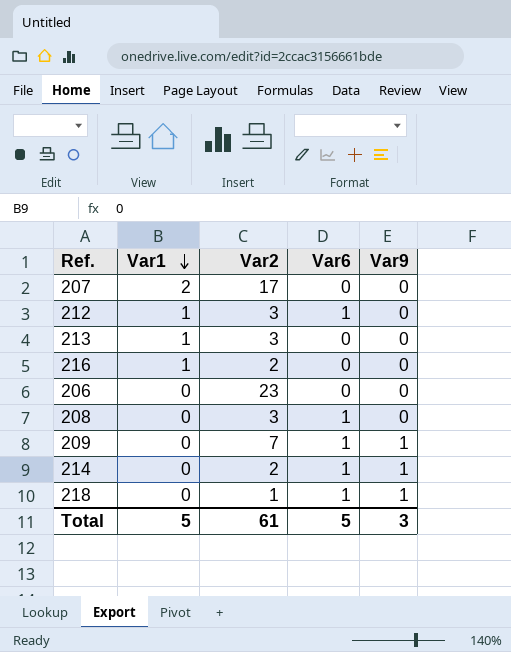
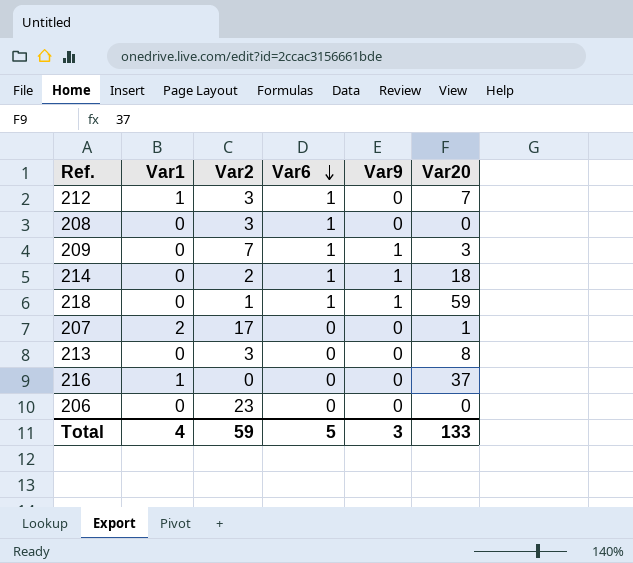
row order: Var1 descending -> Var6 descending
column Var20 | position: none -> 6
213 | Var1: 1 -> 0
216 | Var2: 2 -> 0
Total | Var1: 5 -> 4
Total | Var2: 61 -> 59

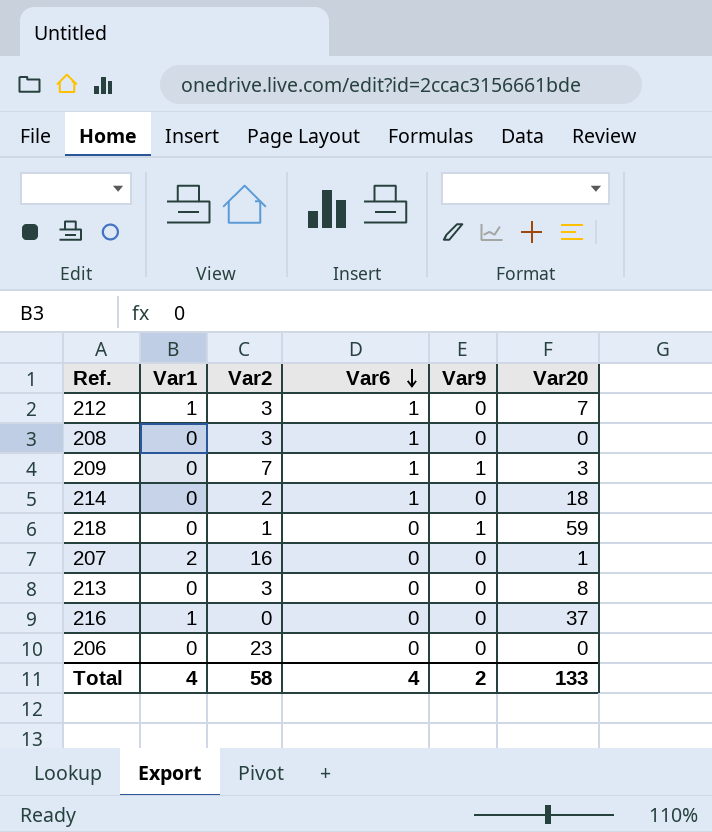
214 | Var9: 1 -> 0
218 | Var6: 1 -> 0
207 | Var2: 17 -> 16
Total | Var2: 59 -> 58
Total | Var6: 5 -> 4
Total | Var9: 3 -> 2

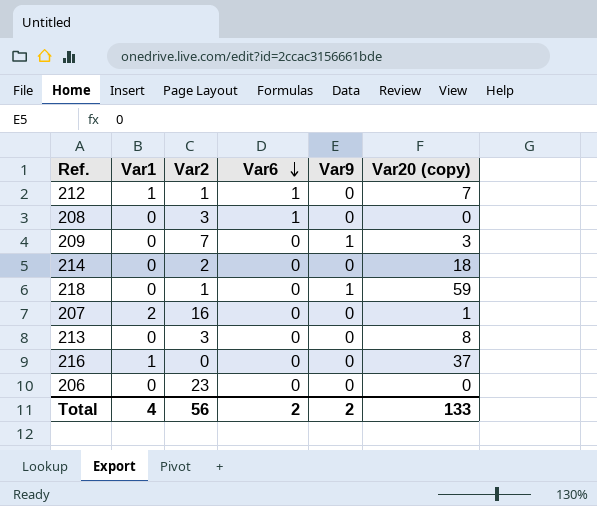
column name: Var20 -> Var20 (copy)
212 | Var2: 3 -> 1
209 | Var6: 1 -> 0
214 | Var6: 1 -> 0
Total | Var2: 58 -> 56
Total | Var6: 4 -> 2

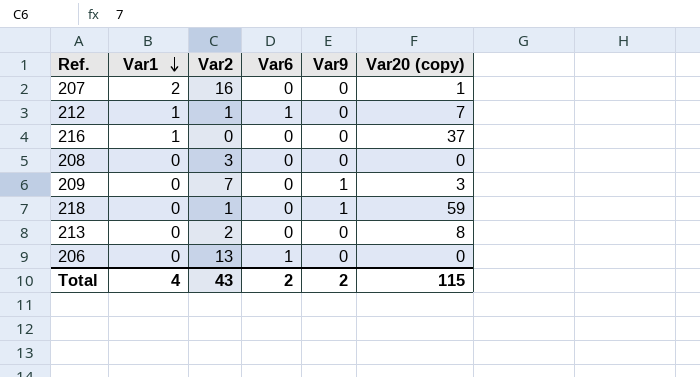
row order: Var6 descending -> Var1 descending
row 214: 0 | 2 | 0 | 0 | 18 -> none
208 | Var6: 1 -> 0
213 | Var2: 3 -> 2
206 | Var2: 23 -> 13
206 | Var6: 0 -> 1
Total | Var2: 56 -> 43
Total | Var20 (copy): 133 -> 115

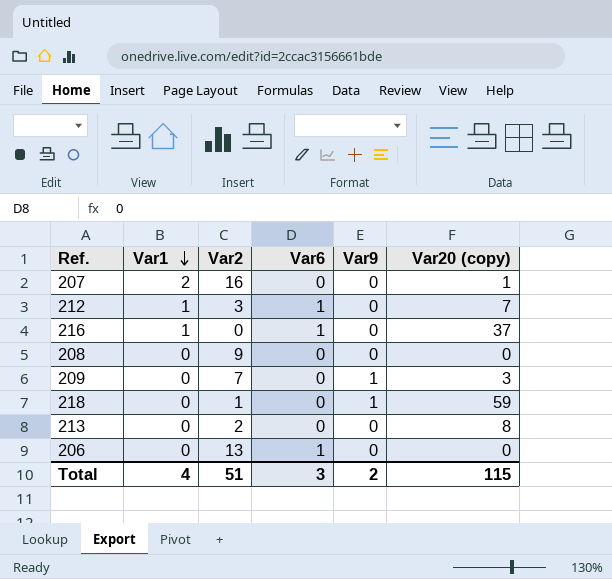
212 | Var2: 1 -> 3
216 | Var6: 0 -> 1
208 | Var2: 3 -> 9
Total | Var2: 43 -> 51
Total | Var6: 2 -> 3

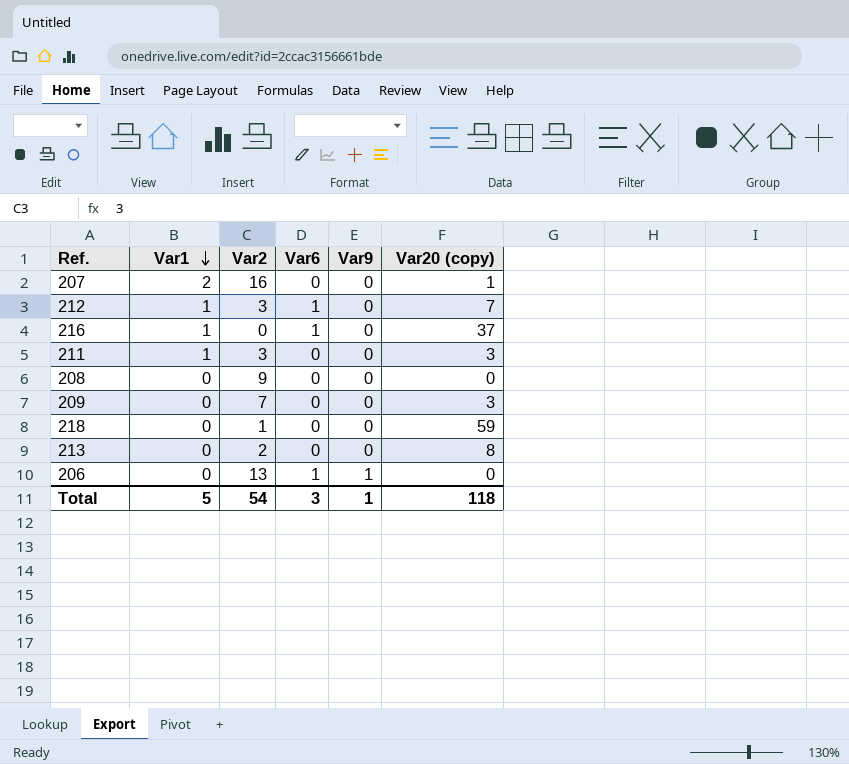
row 211: none -> 1 | 3 | 0 | 0 | 3
209 | Var9: 1 -> 0
218 | Var9: 1 -> 0
206 | Var9: 0 -> 1
Total | Var1: 4 -> 5
Total | Var2: 51 -> 54
Total | Var9: 2 -> 1
Total | Var20 (copy): 115 -> 118

